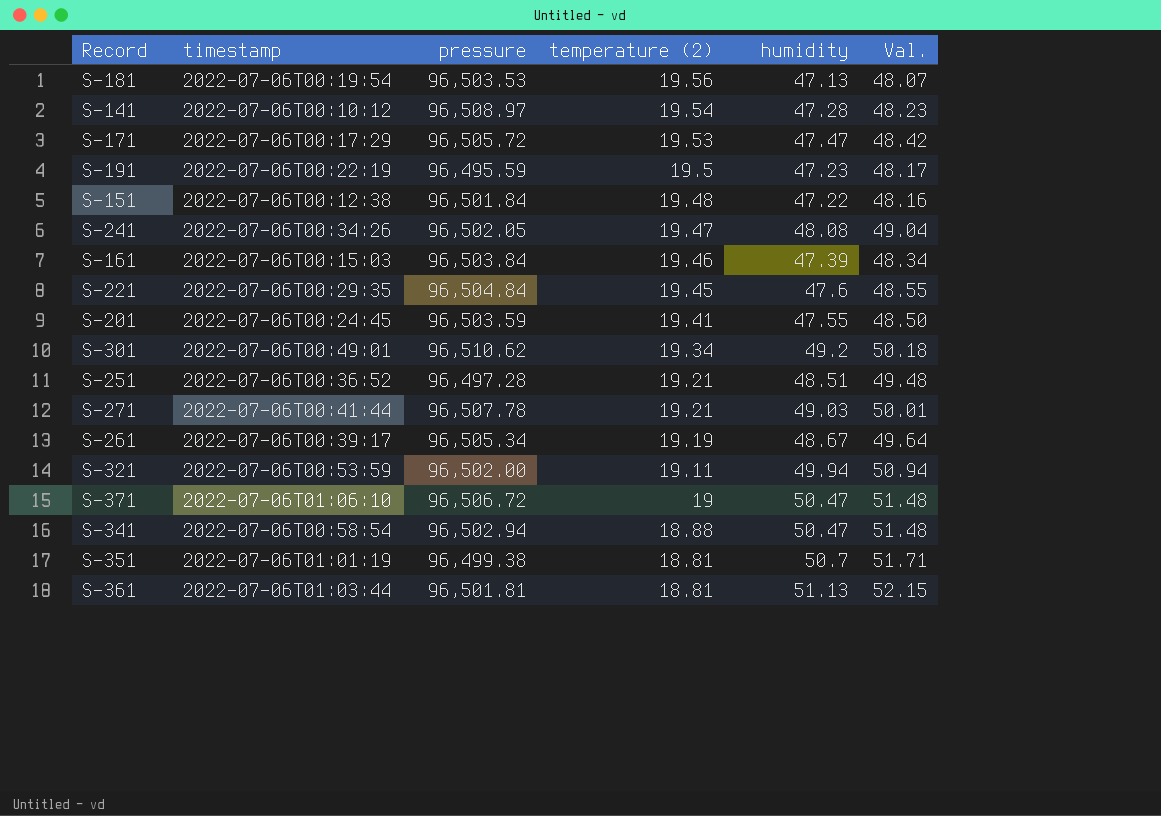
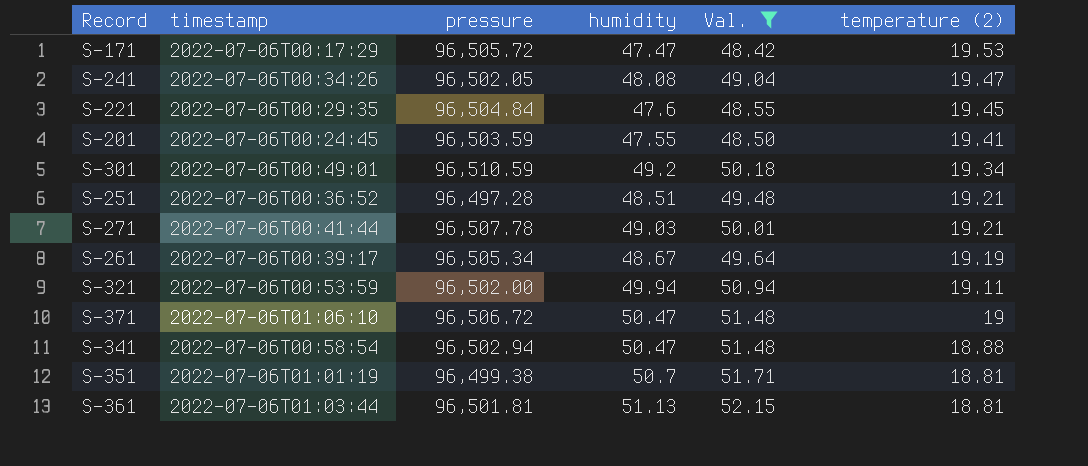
filter: none -> Val. >= 48.42
column temperature (2) | position: 4 -> 6
S-301 | pressure: 96,510.62 -> 96,510.59

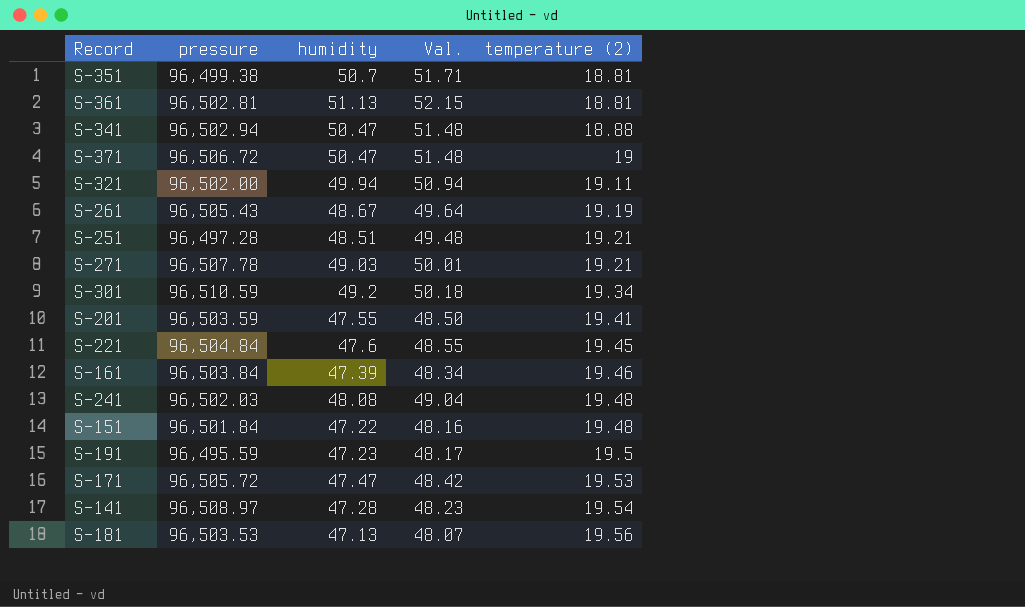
filter: Val. >= 48.42 -> none
row order: temperature (2) descending -> temperature (2) ascending
column timestamp | position: 2 -> none
S-361 | pressure: 96,501.81 -> 96,502.81
S-261 | pressure: 96,505.34 -> 96,505.43
S-241 | pressure: 96,502.05 -> 96,502.03
S-241 | temperature (2): 19.47 -> 19.48

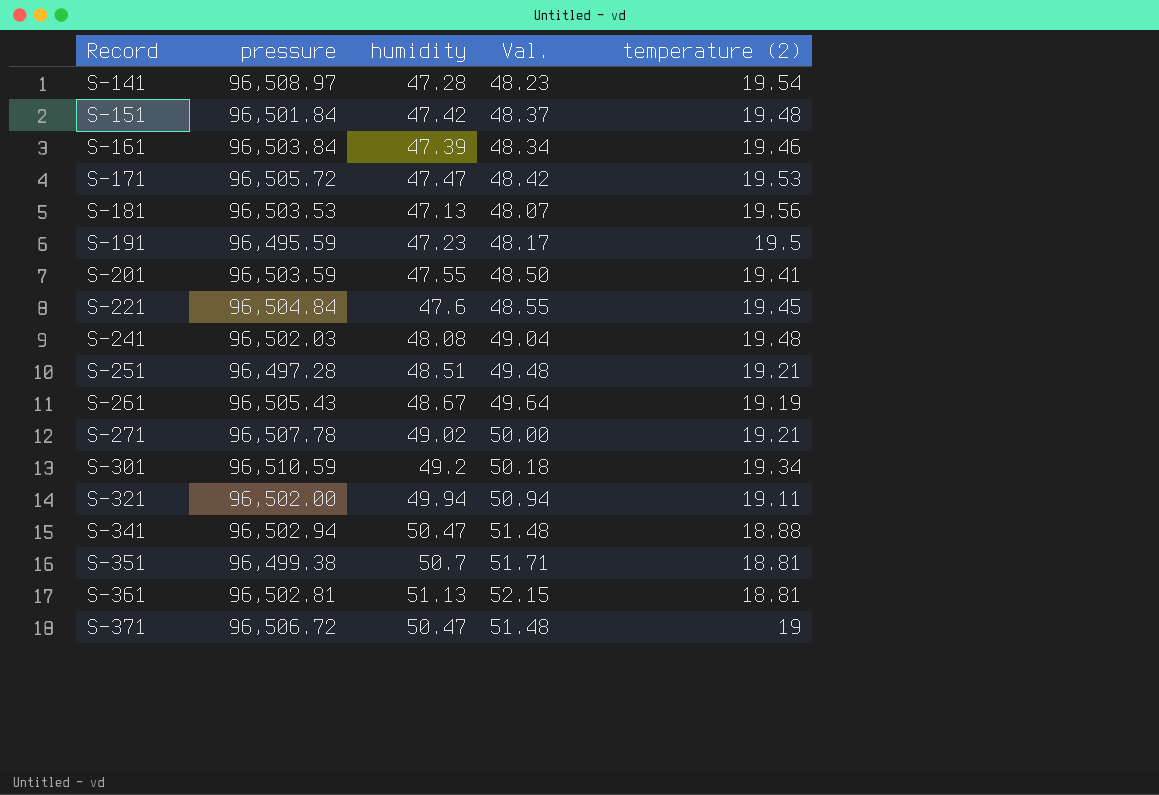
row order: temperature (2) ascending -> Record ascending
S-151 | humidity: 47.22 -> 47.42
S-151 | Val.: 48.16 -> 48.37
S-271 | humidity: 49.03 -> 49.02
S-271 | Val.: 50.01 -> 50.00

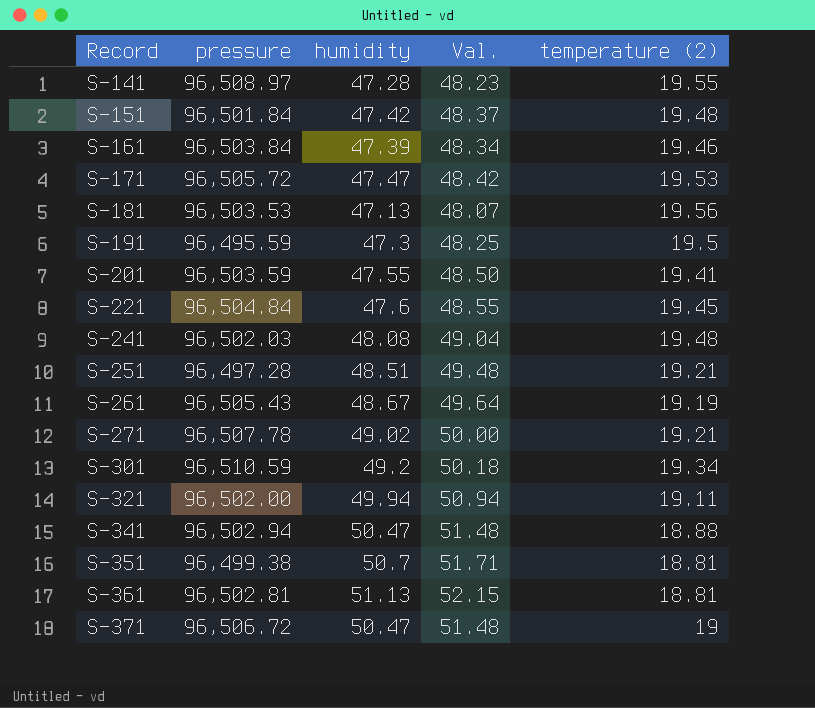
S-141 | temperature (2): 19.54 -> 19.55
S-191 | humidity: 47.23 -> 47.3
S-191 | Val.: 48.17 -> 48.25

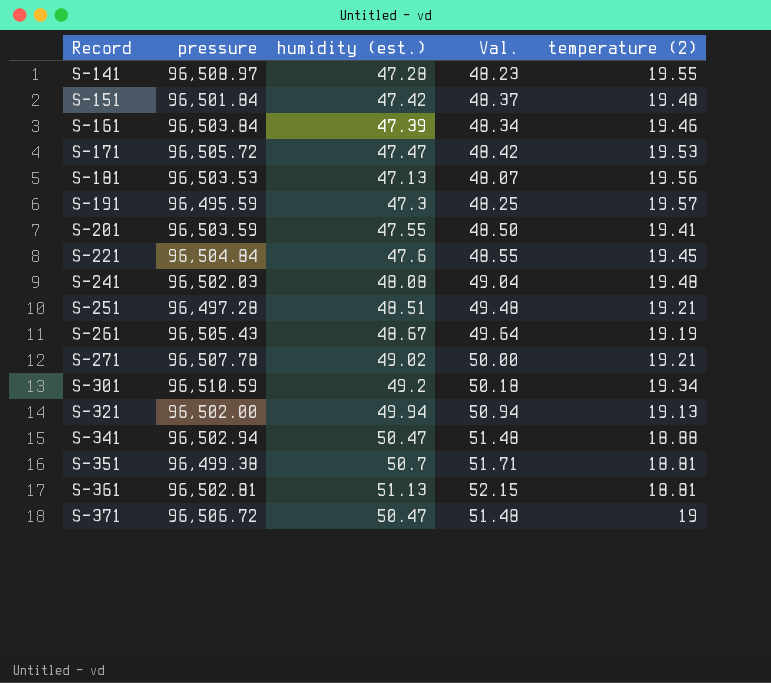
column name: humidity -> humidity (est.)
S-191 | temperature (2): 19.5 -> 19.57
S-321 | temperature (2): 19.11 -> 19.13

